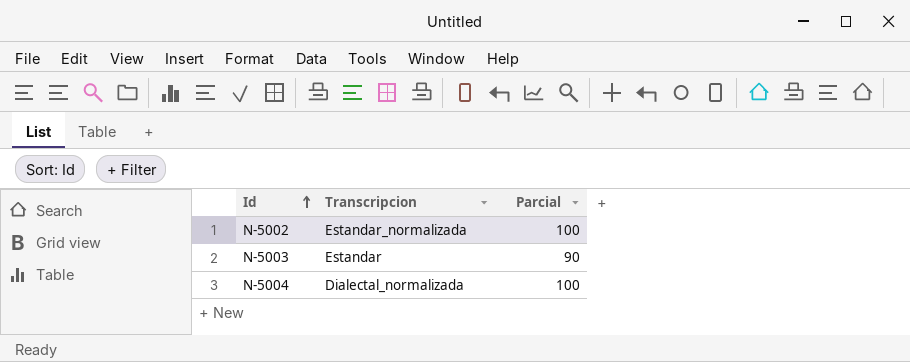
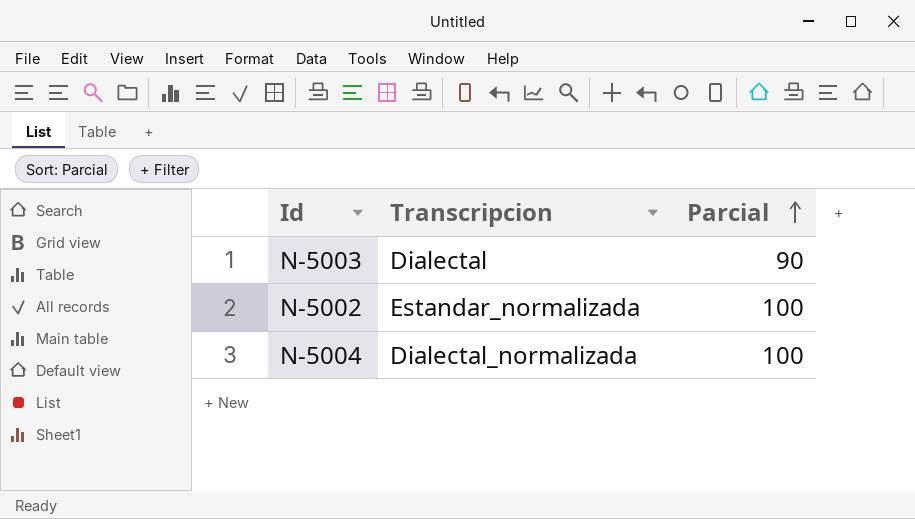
row order: Id ascending -> Parcial ascending
N-5003 | Transcripcion: Estandar -> Dialectal

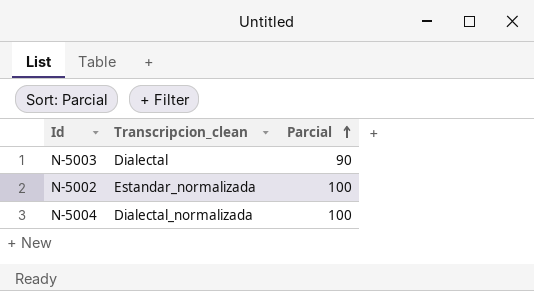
column name: Transcripcion -> Transcripcion_clean

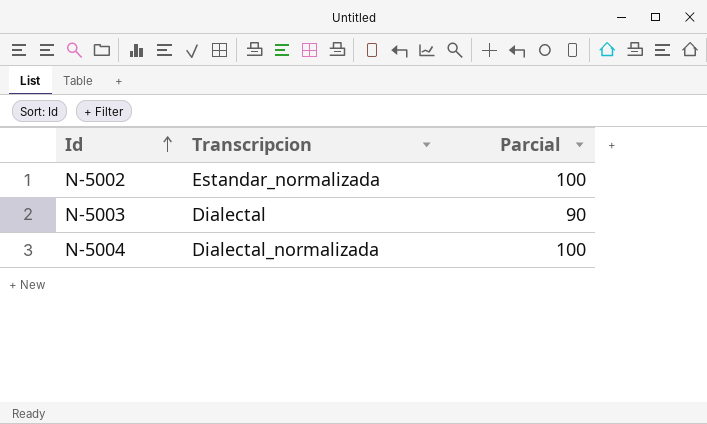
row order: Parcial ascending -> Id ascending
column name: Transcripcion_clean -> Transcripcion

